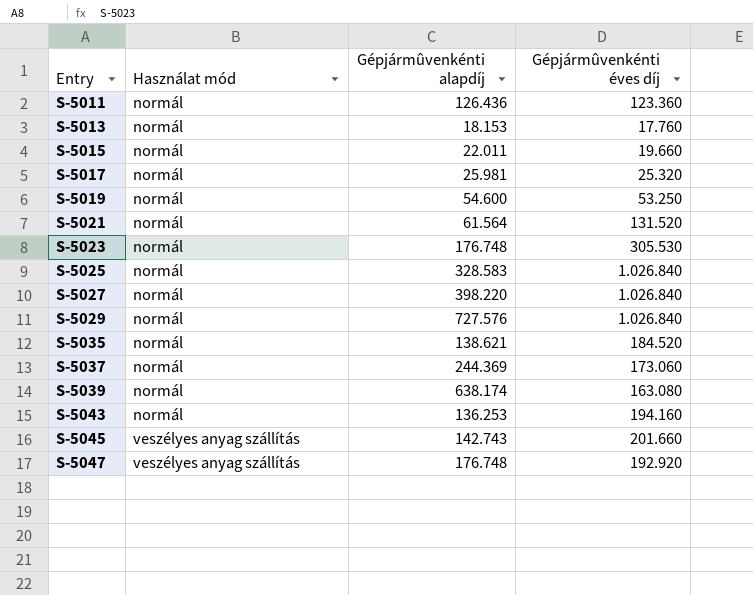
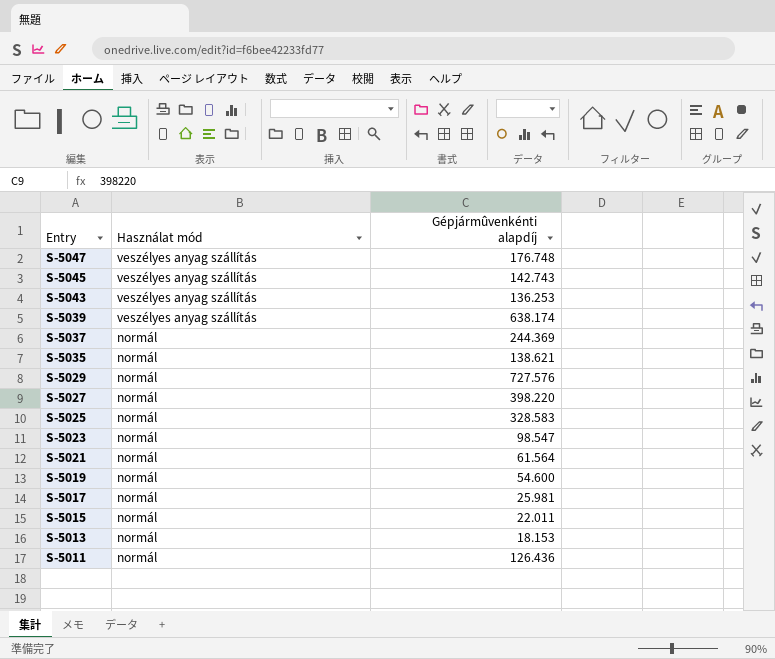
row order: Entry ascending -> Entry descending
column Gépjármûvenkénti éves díj | position: 4 -> none
S-5043 | Használat mód: normál -> veszélyes anyag szállítás
S-5039 | Használat mód: normál -> veszélyes anyag szállítás
S-5023 | Gépjármûvenkénti alapdíj: 176.748 -> 98.547

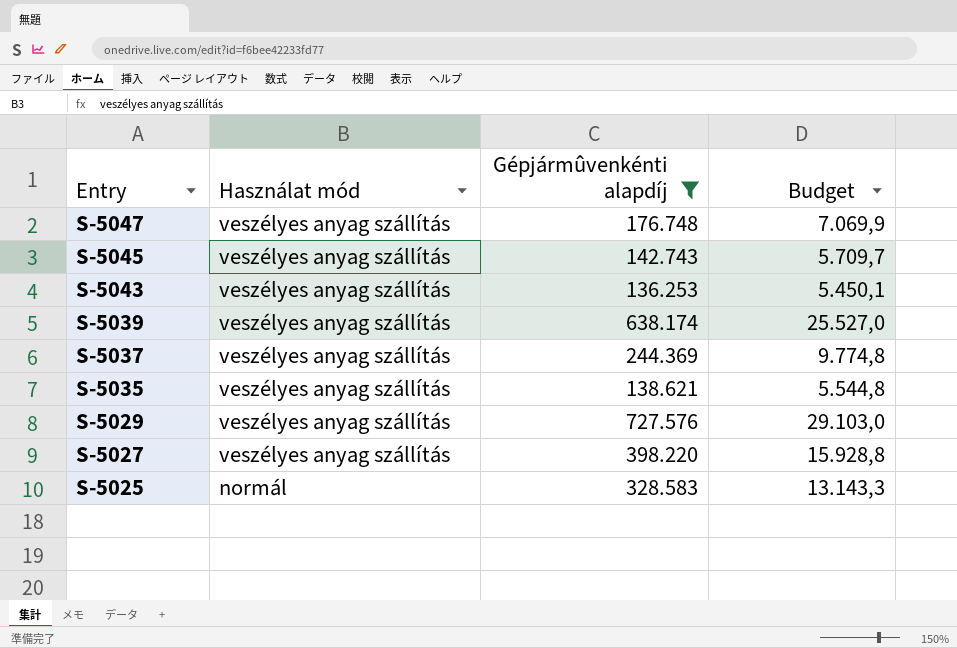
filter: none -> Gépjármûvenkénti alapdíj >= 136.253
column Budget | formula: none -> [Gépjármûvenkénti alapdíj] * 0,04
S-5037 | Használat mód: normál -> veszélyes anyag szállítás
S-5035 | Használat mód: normál -> veszélyes anyag szállítás
S-5029 | Használat mód: normál -> veszélyes anyag szállítás
S-5027 | Használat mód: normál -> veszélyes anyag szállítás

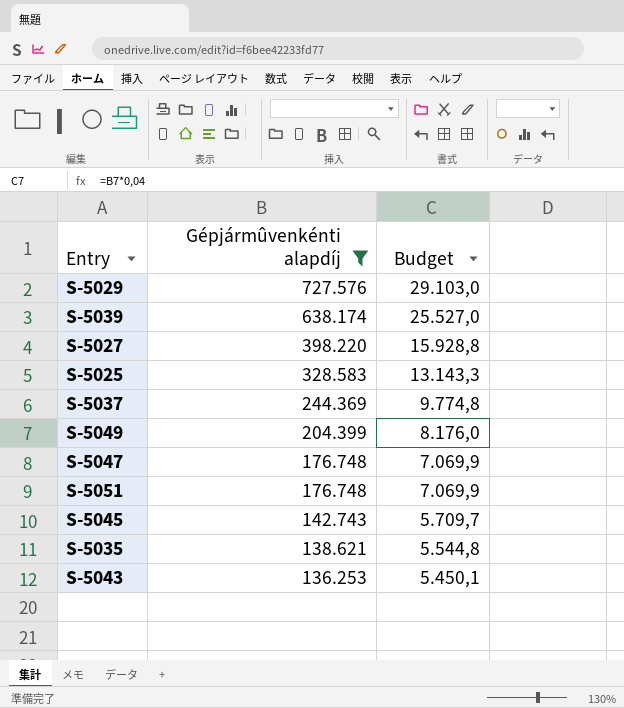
row order: Entry descending -> Gépjármûvenkénti alapdíj descending
column Használat mód | position: 2 -> none
row S-5049: none -> 204.399 | 8.176,0
row S-5051: none -> 176.748 | 7.069,9

